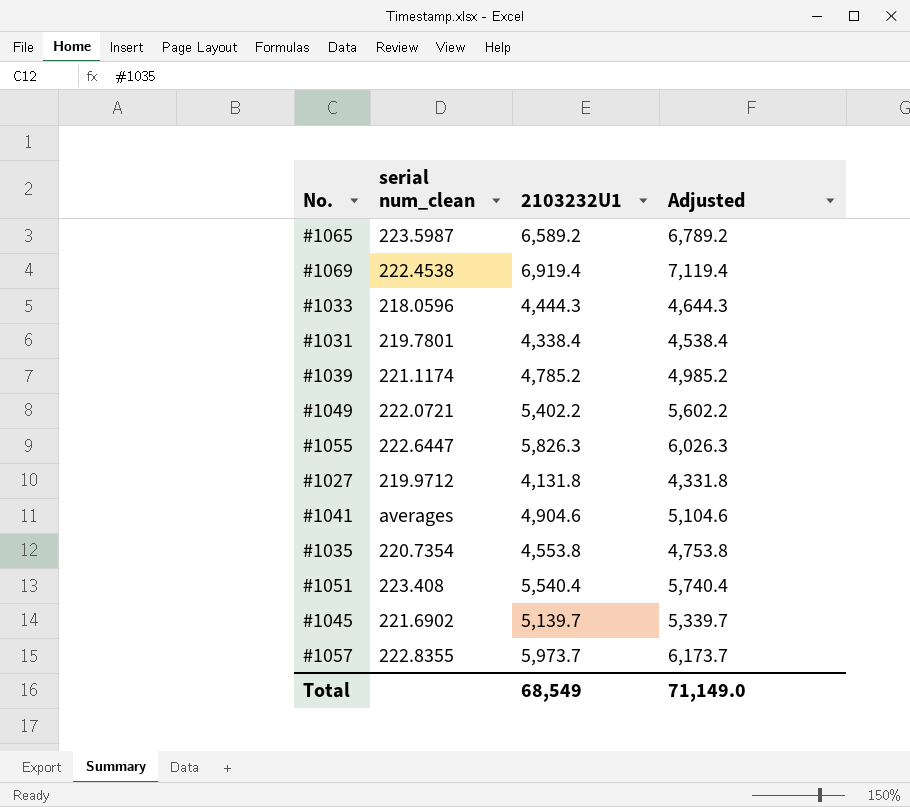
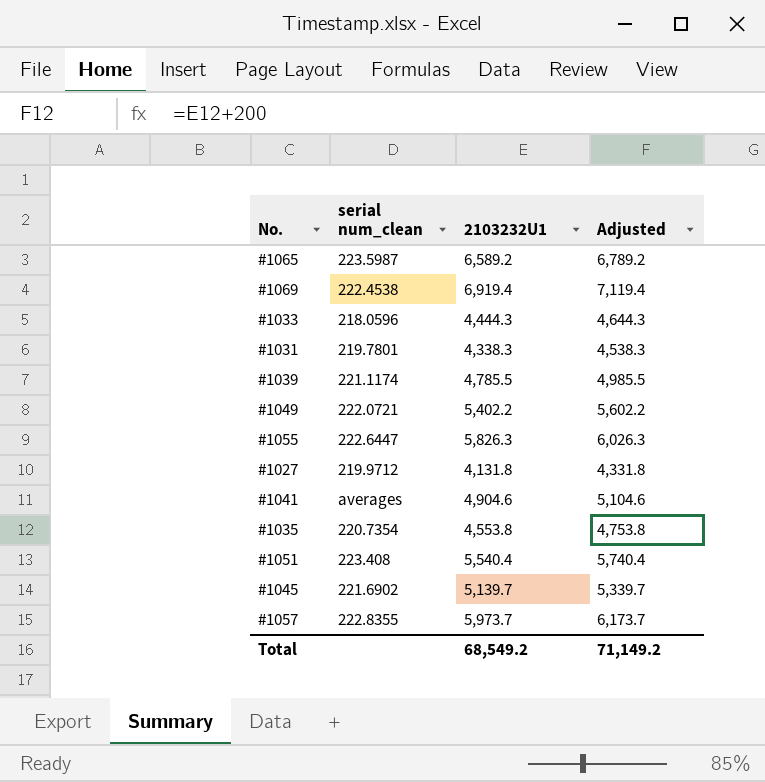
#1031 | 2103232U1: 4,338.4 -> 4,338.3
#1031 | Adjusted: 4,538.4 -> 4,538.3
#1039 | 2103232U1: 4,785.2 -> 4,785.5
#1039 | Adjusted: 4,985.2 -> 4,985.5
Total | 2103232U1: 68,549 -> 68,549.2
Total | Adjusted: 71,149.0 -> 71,149.2

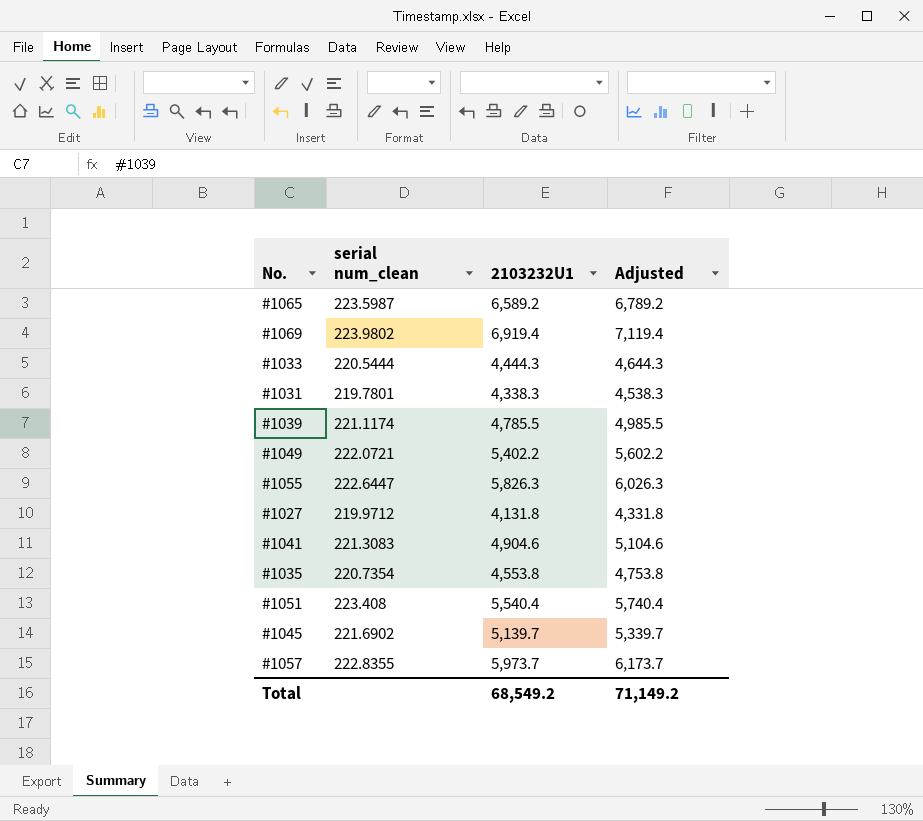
#1069 | serial num_clean: 222.4538 -> 223.9802
#1033 | serial num_clean: 218.0596 -> 220.5444
#1041 | serial num_clean: averages -> 221.3083

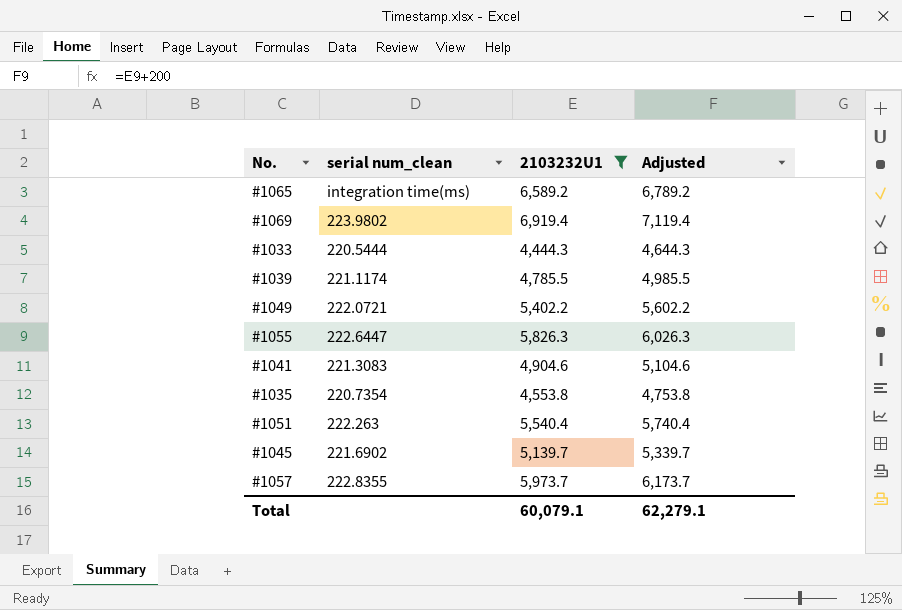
filter: none -> 2103232U1 >= 4,444.3
#1065 | serial num_clean: 223.5987 -> integration time(ms)
#1051 | serial num_clean: 223.408 -> 222.263
Total | 2103232U1: 68,549.2 -> 60,079.1
Total | Adjusted: 71,149.2 -> 62,279.1

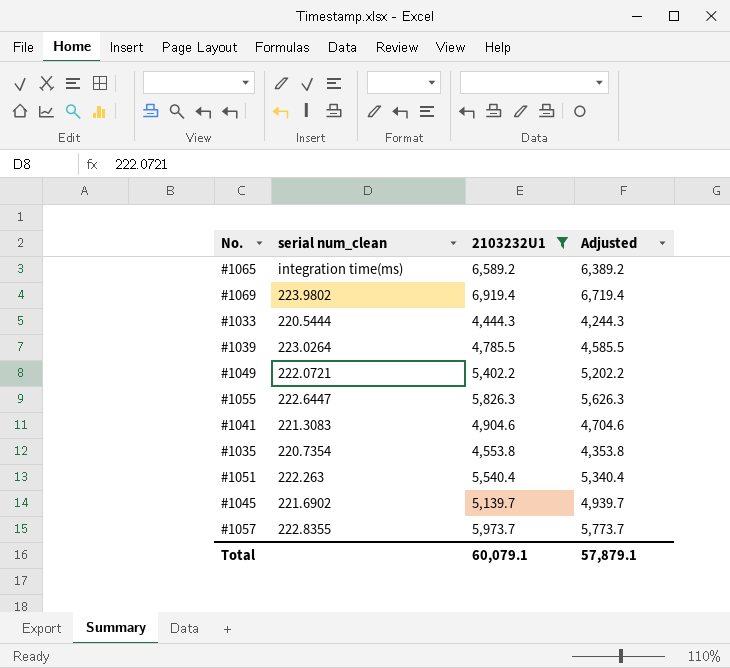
column Adjusted | formula: [2103232U1] + 200 -> [2103232U1] - 200
#1039 | serial num_clean: 221.1174 -> 223.0264
Total | Adjusted: 62,279.1 -> 57,879.1

